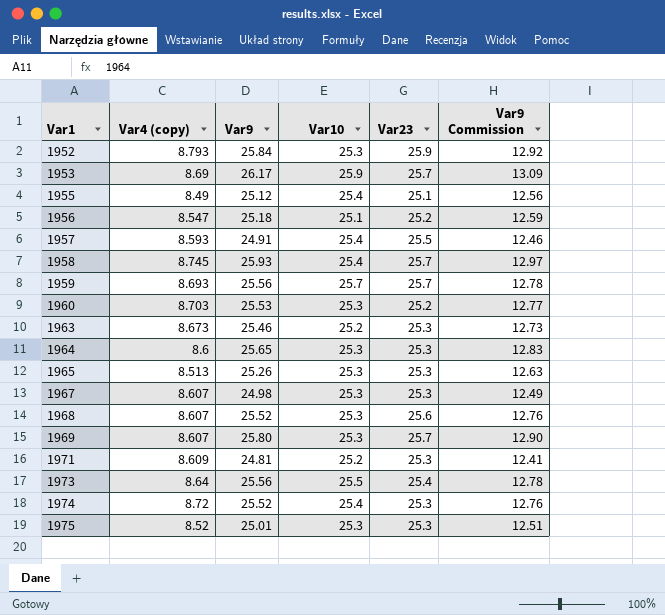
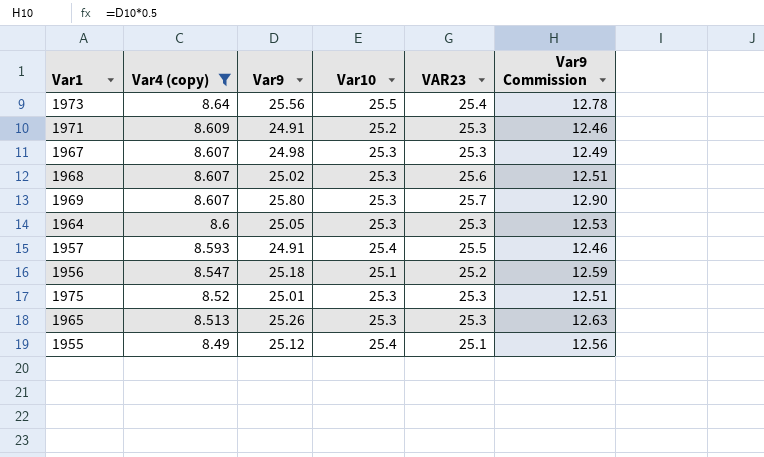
filter: none -> Var4 (copy) <= 8.64
row order: Var1 ascending -> Var4 (copy) descending
column name: Var23 -> VAR23
1971 | Var9: 24.81 -> 24.91
1971 | Var9 Commission: 12.41 -> 12.46
1968 | Var9: 25.52 -> 25.02
1968 | Var9 Commission: 12.76 -> 12.51
1964 | Var9: 25.65 -> 25.05
1964 | Var9 Commission: 12.83 -> 12.53

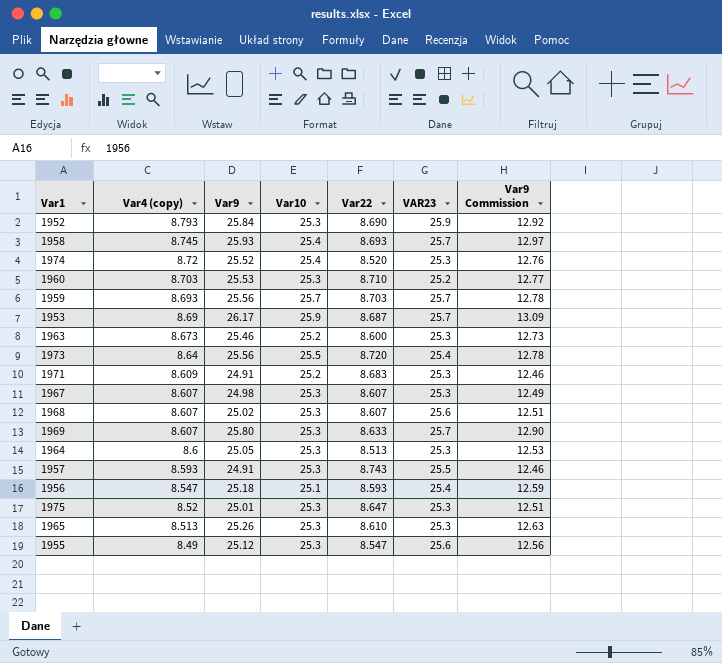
filter: Var4 (copy) <= 8.64 -> none
column Var22 | position: none -> 5
1957 | Var10: 25.4 -> 25.3
1956 | VAR23: 25.2 -> 25.4
1955 | Var10: 25.4 -> 25.3
1955 | VAR23: 25.1 -> 25.6

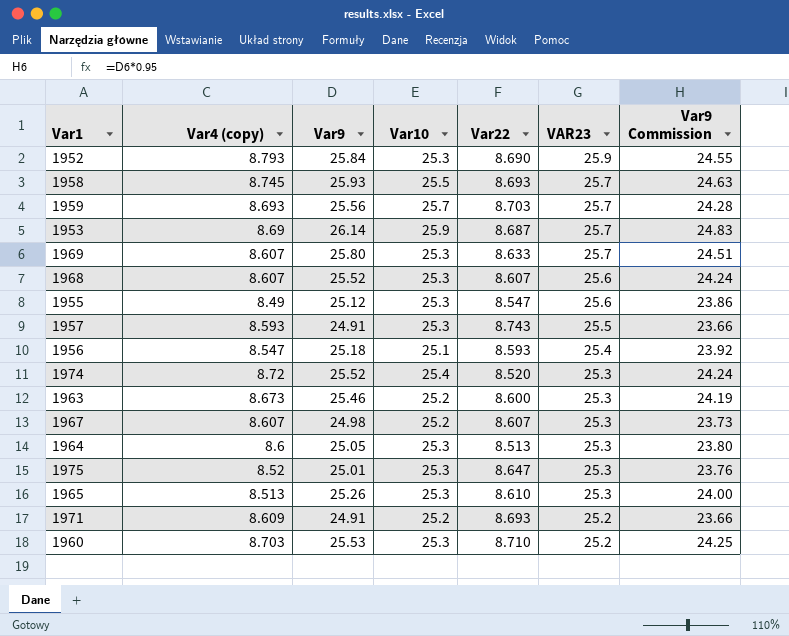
row order: Var4 (copy) descending -> VAR23 descending
column Var9 Commission | formula: [Var9] * 0.5 -> [Var9] * 0.95
row 1973: 8.64 | 25.56 | 25.5 | 8.720 | 25.4 | 12.78 -> none
1958 | Var10: 25.4 -> 25.5
1953 | Var9: 26.17 -> 26.14
1968 | Var9: 25.02 -> 25.52
1967 | Var10: 25.3 -> 25.2
1971 | Var22: 8.683 -> 8.693
1971 | VAR23: 25.3 -> 25.2

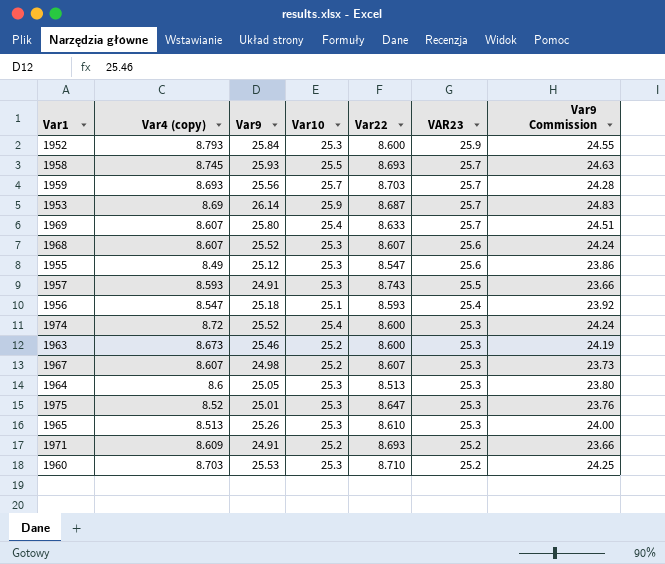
1952 | Var22: 8.690 -> 8.600
1969 | Var10: 25.3 -> 25.4
1974 | Var22: 8.520 -> 8.600

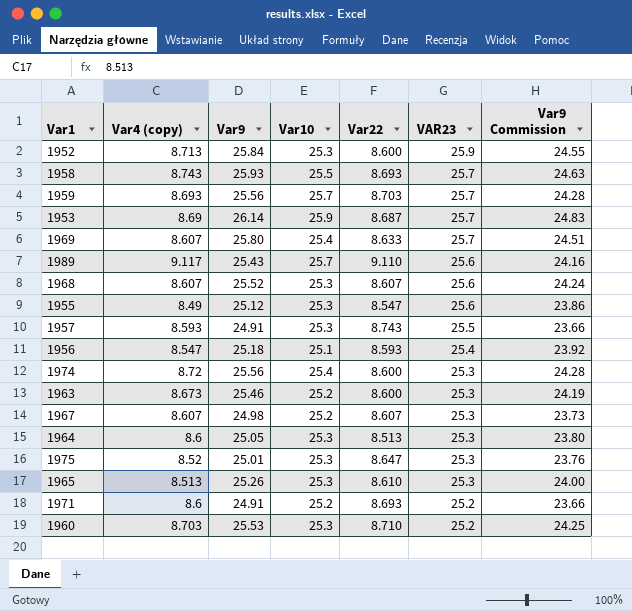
1952 | Var4 (copy): 8.793 -> 8.713
1958 | Var4 (copy): 8.745 -> 8.743
row 1989: none -> 9.117 | 25.43 | 25.7 | 9.110 | 25.6 | 24.16
1974 | Var9: 25.52 -> 25.56
1974 | Var9 Commission: 24.24 -> 24.28
1971 | Var4 (copy): 8.609 -> 8.6

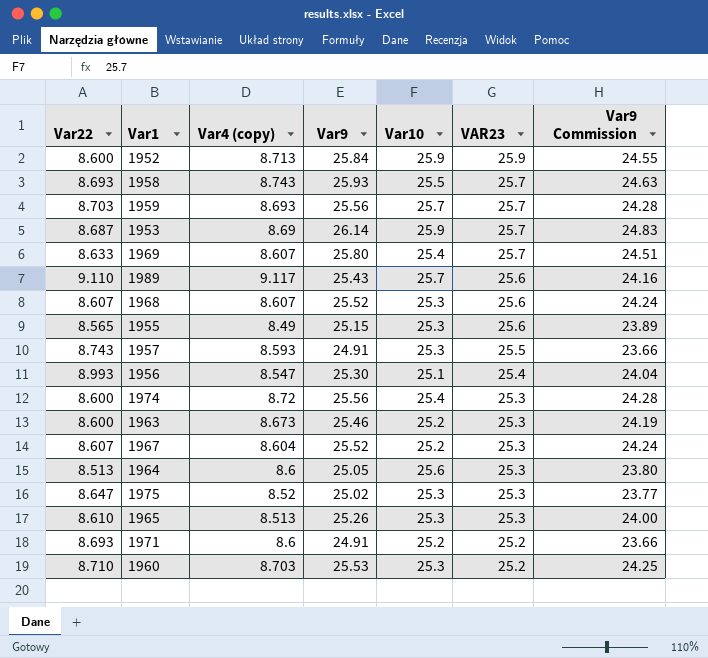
column Var22 | position: 5 -> 1
1952 | Var10: 25.3 -> 25.9
1955 | Var22: 8.547 -> 8.565
1955 | Var9: 25.12 -> 25.15
1955 | Var9 Commission: 23.86 -> 23.89
1956 | Var22: 8.593 -> 8.993
1956 | Var9: 25.18 -> 25.30
1956 | Var9 Commission: 23.92 -> 24.04
1967 | Var4 (copy): 8.607 -> 8.604
1967 | Var9: 24.98 -> 25.52
1967 | Var9 Commission: 23.73 -> 24.24
1964 | Var10: 25.3 -> 25.6
1975 | Var9: 25.01 -> 25.02
1975 | Var9 Commission: 23.76 -> 23.77

